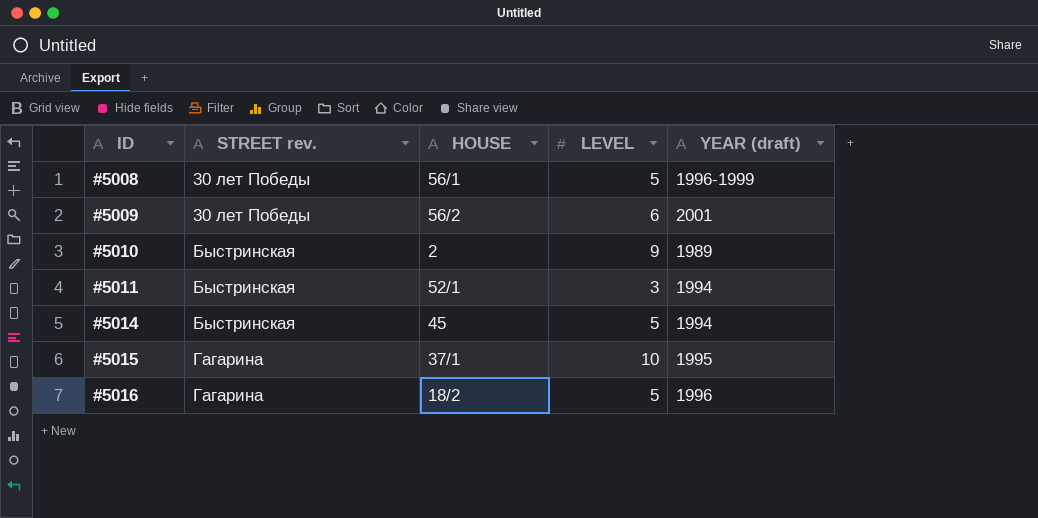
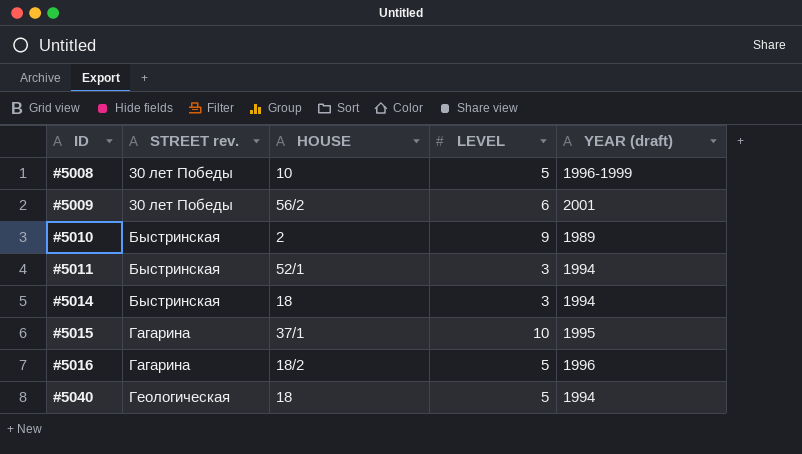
#5008 | HOUSE: 56/1 -> 10
#5014 | HOUSE: 45 -> 18
#5014 | LEVEL: 5 -> 3
row #5040: none -> Геологическая | 18 | 5 | 1994

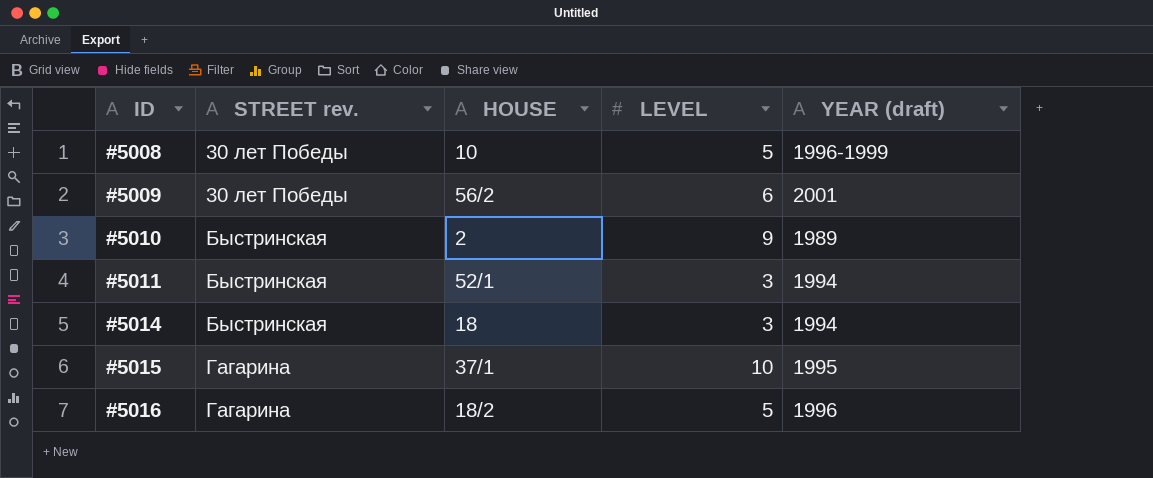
row #5040: Геологическая | 18 | 5 | 1994 -> none

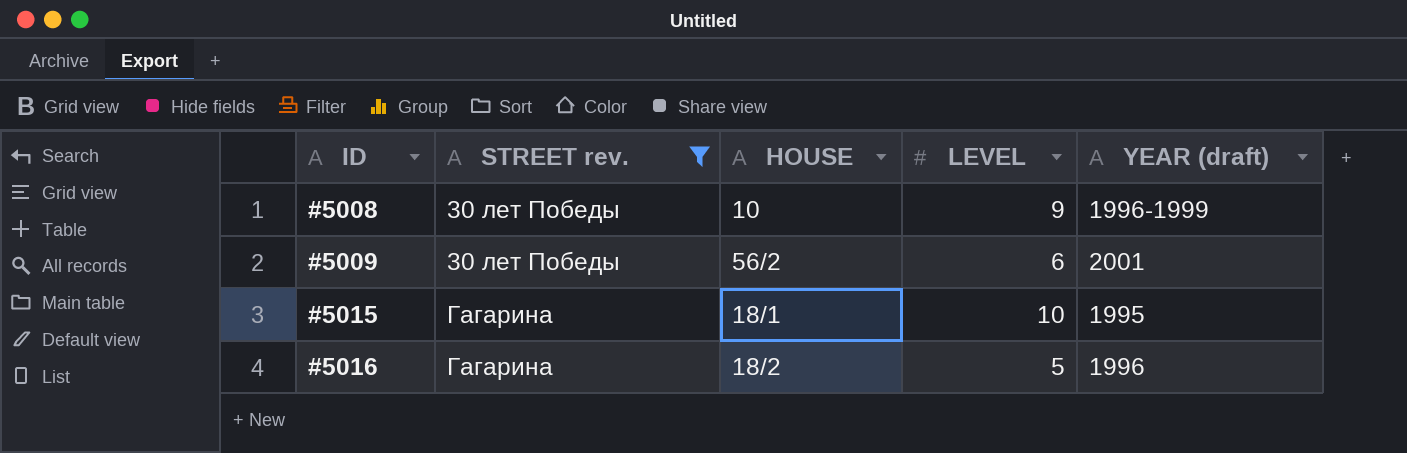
filter: none -> STREET rev. != Быстринская
#5008 | LEVEL: 5 -> 9
#5015 | HOUSE: 37/1 -> 18/1

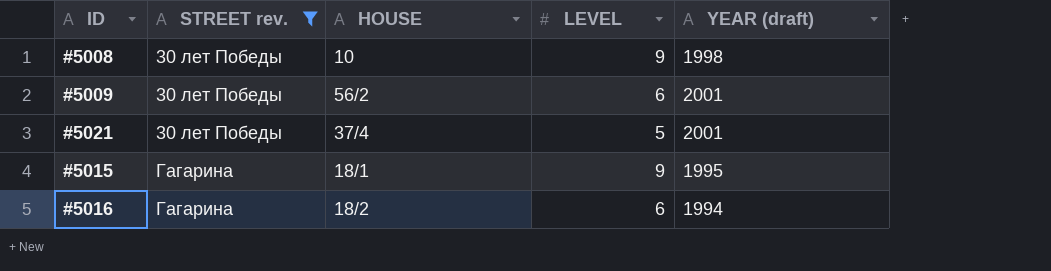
#5008 | YEAR (draft): 1996-1999 -> 1998
row #5021: none -> 30 лет Победы | 37/4 | 5 | 2001
#5015 | LEVEL: 10 -> 9
#5016 | LEVEL: 5 -> 6
#5016 | YEAR (draft): 1996 -> 1994

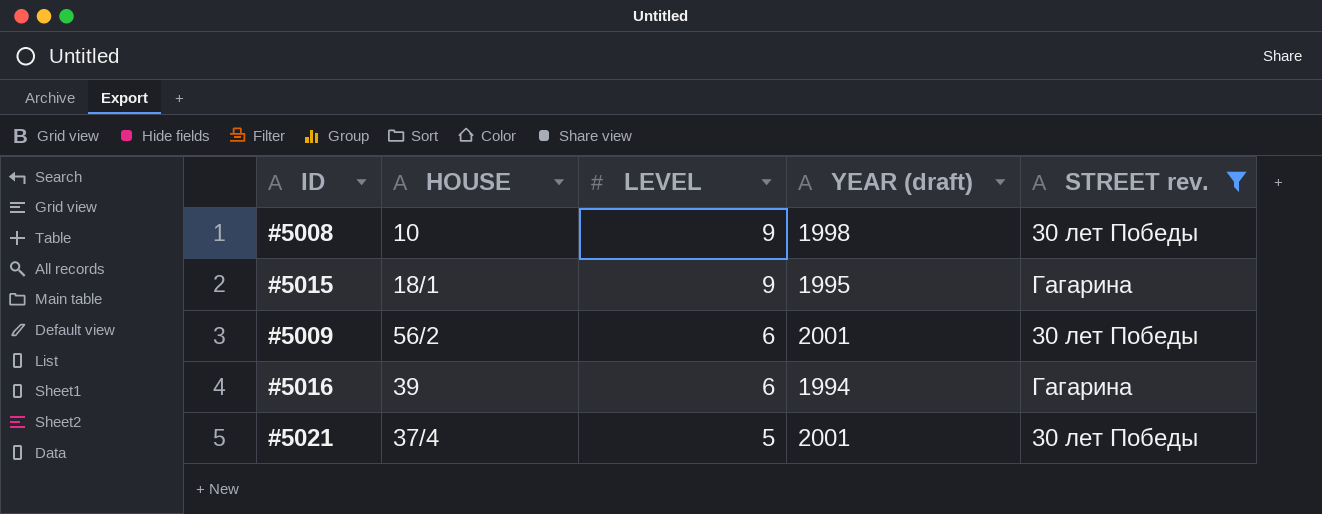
row order: STREET rev. ascending -> LEVEL descending
column STREET rev. | position: 2 -> 5
#5016 | HOUSE: 18/2 -> 39

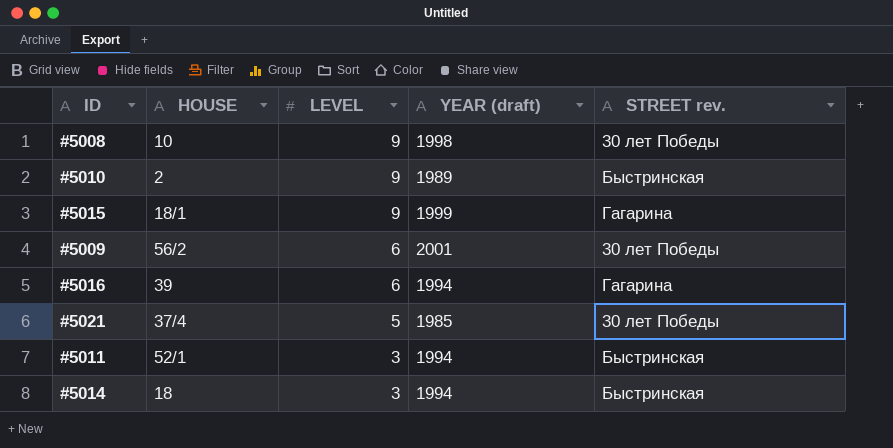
filter: STREET rev. != Быстринская -> none
#5015 | YEAR (draft): 1995 -> 1999
#5021 | YEAR (draft): 2001 -> 1985

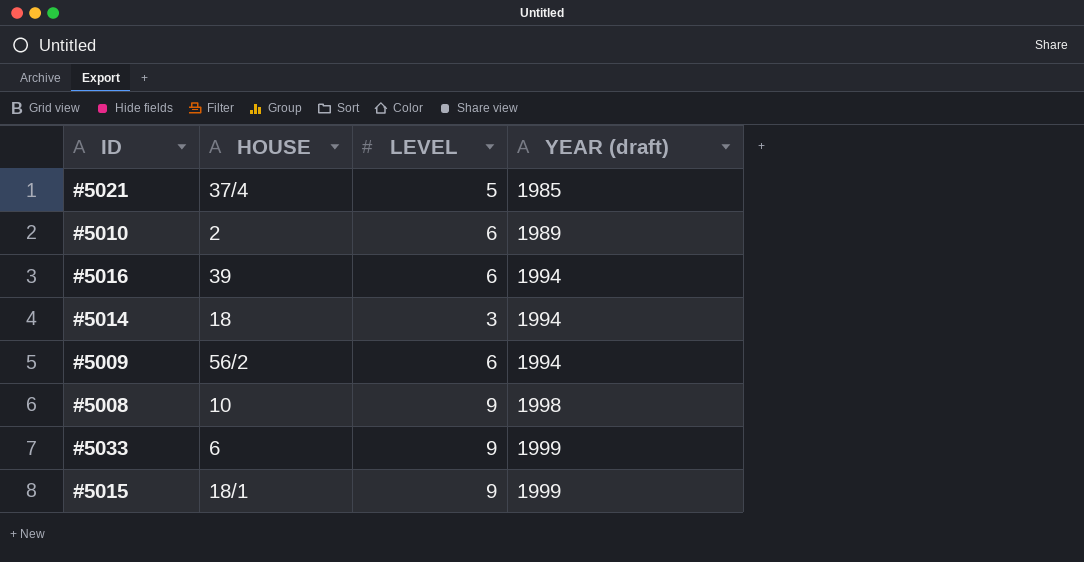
row order: LEVEL descending -> YEAR (draft) ascending
column STREET rev. | position: 5 -> none
row #5011: 52/1 | 3 | 1994 | Быстринская -> none
#5010 | LEVEL: 9 -> 6
#5009 | YEAR (draft): 2001 -> 1994
row #5033: none -> 6 | 9 | 1999

